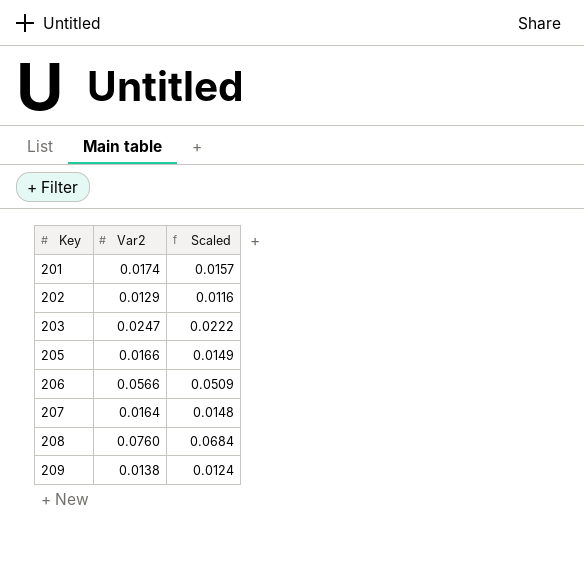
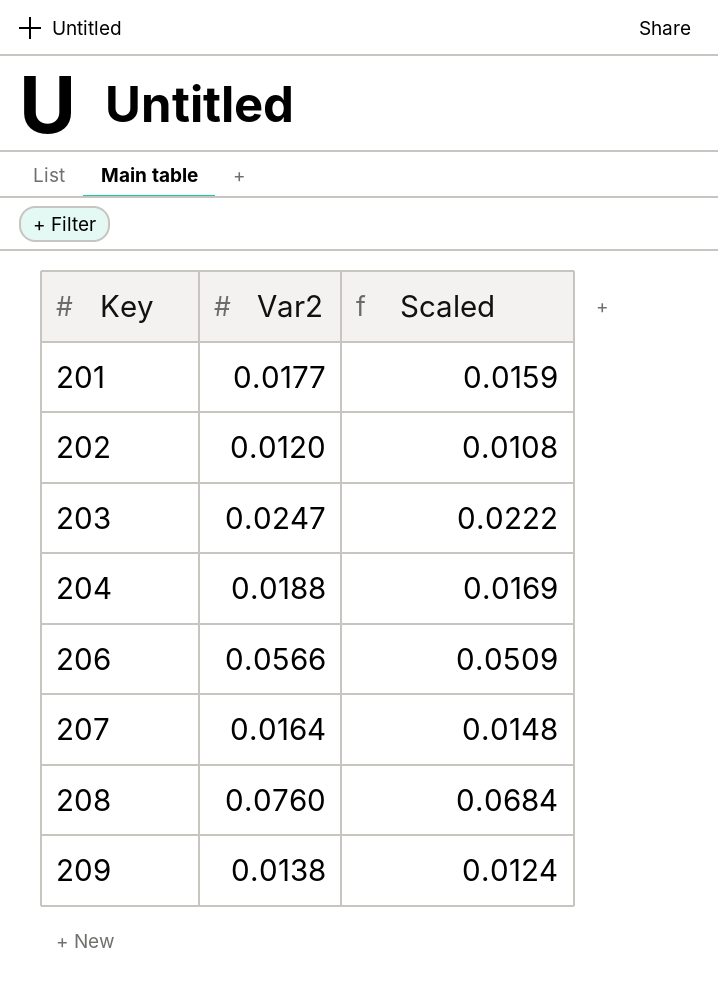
row 205: 0.0166 | 0.0149 -> none
201 | Var2: 0.0174 -> 0.0177
201 | Scaled: 0.0157 -> 0.0159
202 | Var2: 0.0129 -> 0.0120
202 | Scaled: 0.0116 -> 0.0108
row 204: none -> 0.0188 | 0.0169

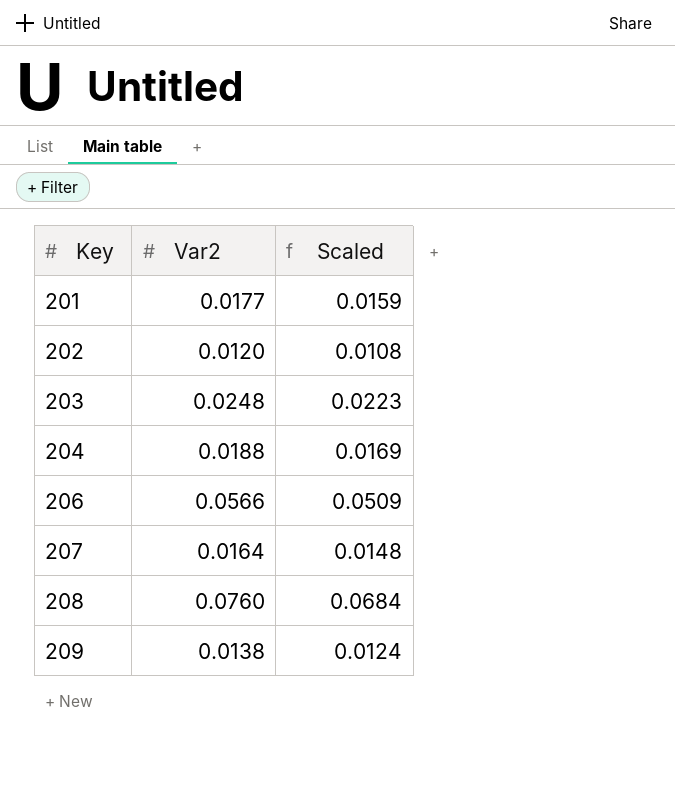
203 | Var2: 0.0247 -> 0.0248
203 | Scaled: 0.0222 -> 0.0223

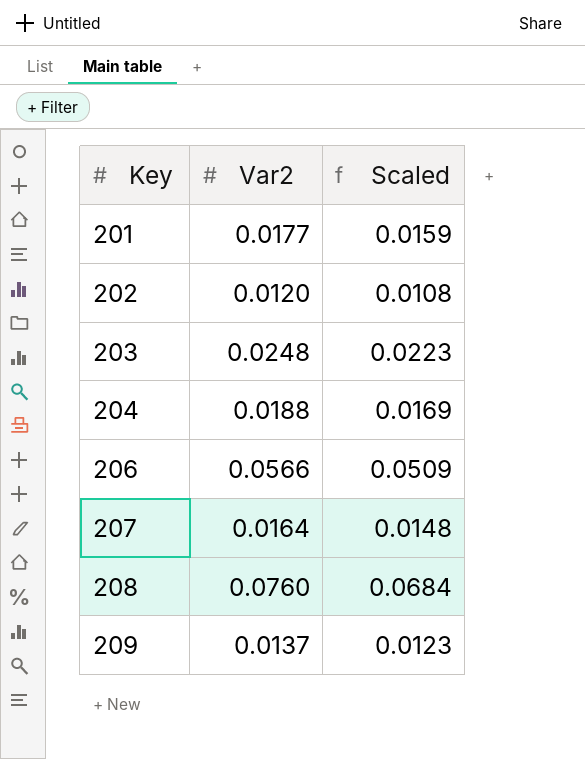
209 | Var2: 0.0138 -> 0.0137
209 | Scaled: 0.0124 -> 0.0123

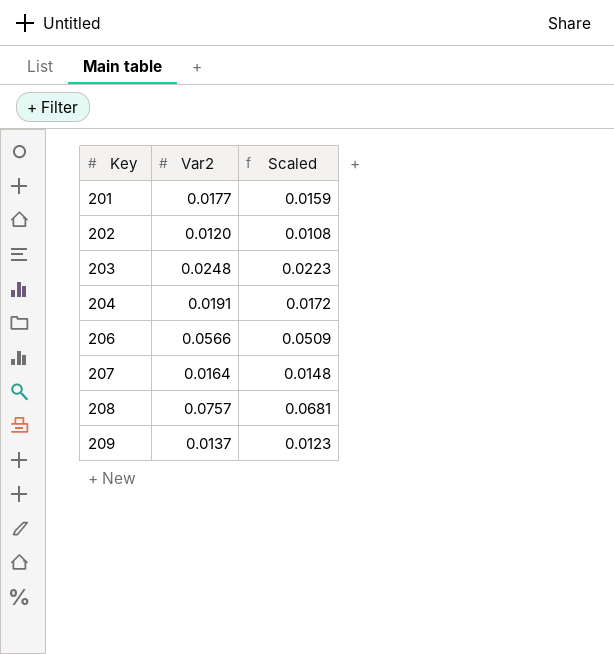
204 | Var2: 0.0188 -> 0.0191
204 | Scaled: 0.0169 -> 0.0172
208 | Var2: 0.0760 -> 0.0757
208 | Scaled: 0.0684 -> 0.0681

